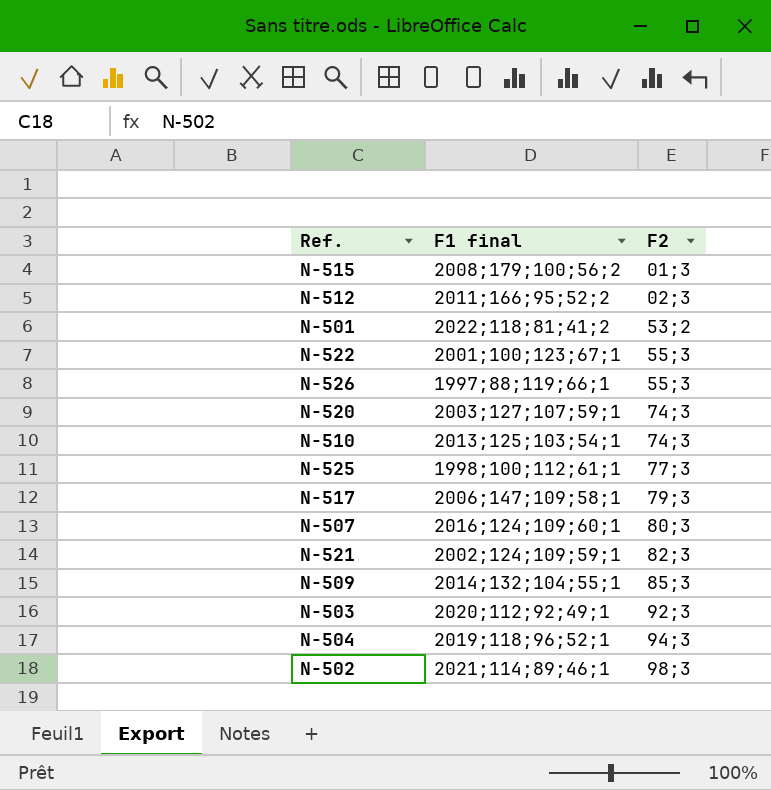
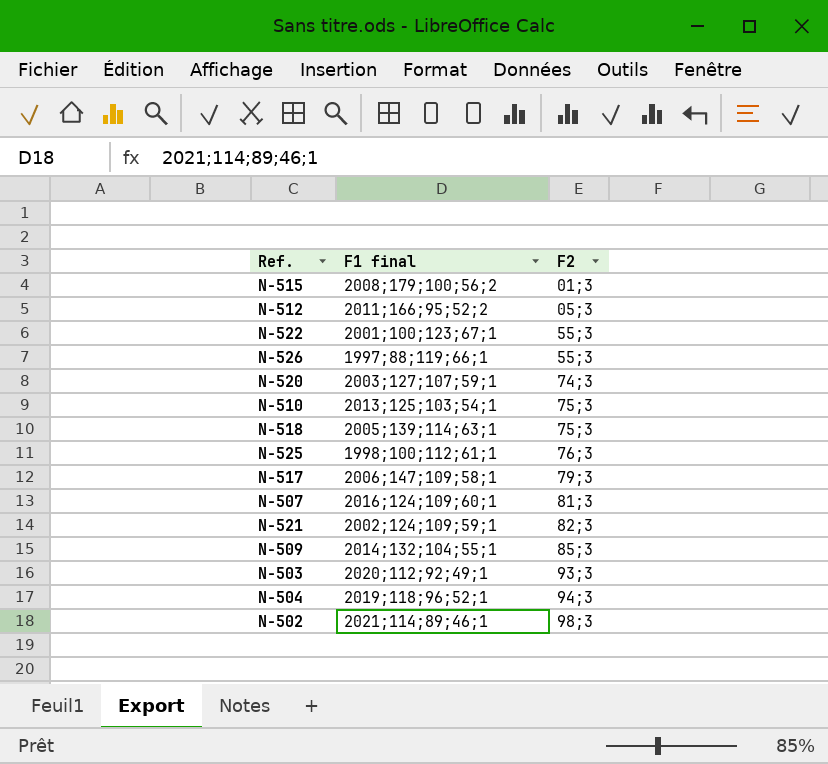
row N-501: 2022;118;81;41;2 | 53;2 -> none
N-512 | F2: 02;3 -> 05;3
N-510 | F2: 74;3 -> 75;3
row N-518: none -> 2005;139;114;63;1 | 75;3
N-525 | F2: 77;3 -> 76;3
N-507 | F2: 80;3 -> 81;3
N-503 | F2: 92;3 -> 93;3

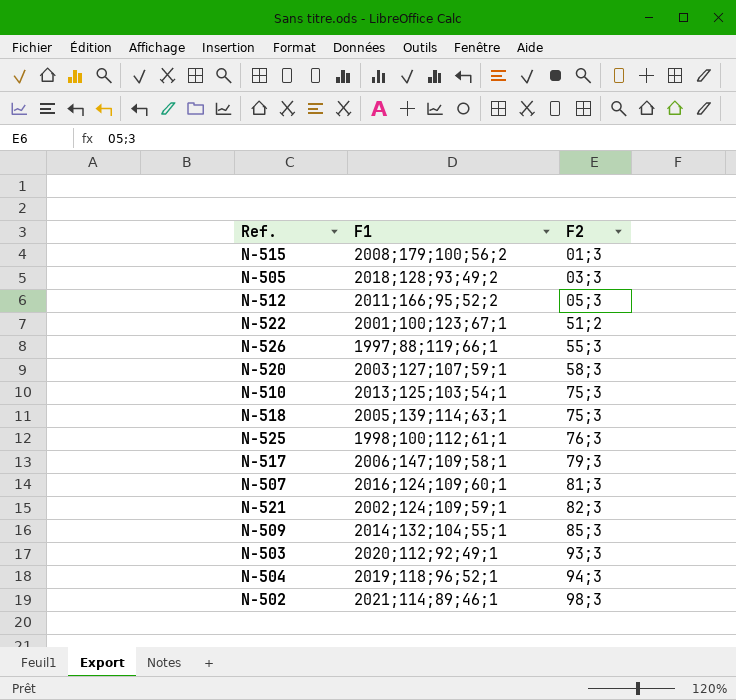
column name: F1 final -> F1
row N-505: none -> 2018;128;93;49;2 | 03;3
N-522 | F2: 55;3 -> 51;2
N-520 | F2: 74;3 -> 58;3

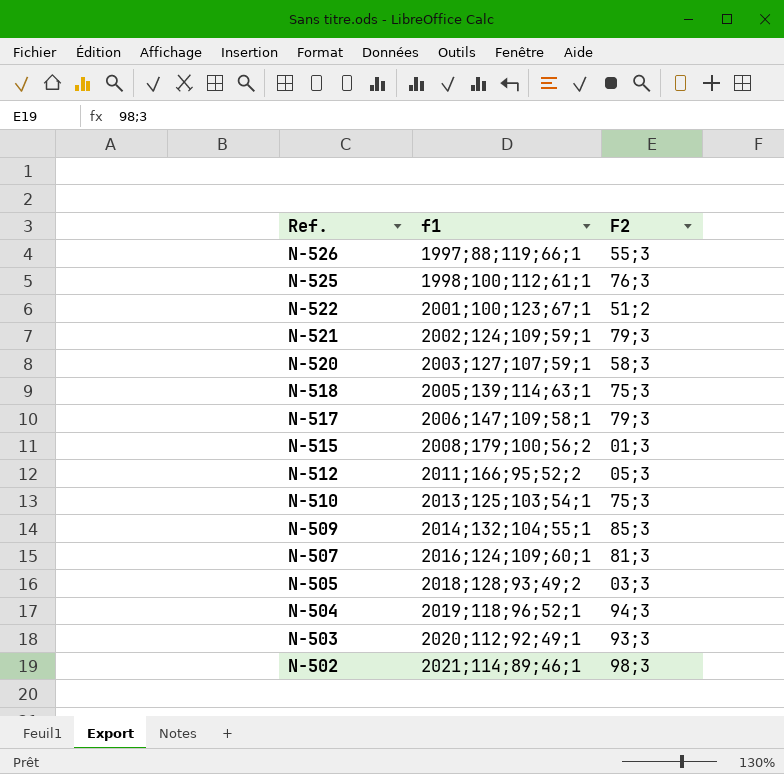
row order: F2 ascending -> Ref. descending
column name: F1 -> f1
N-521 | F2: 82;3 -> 79;3

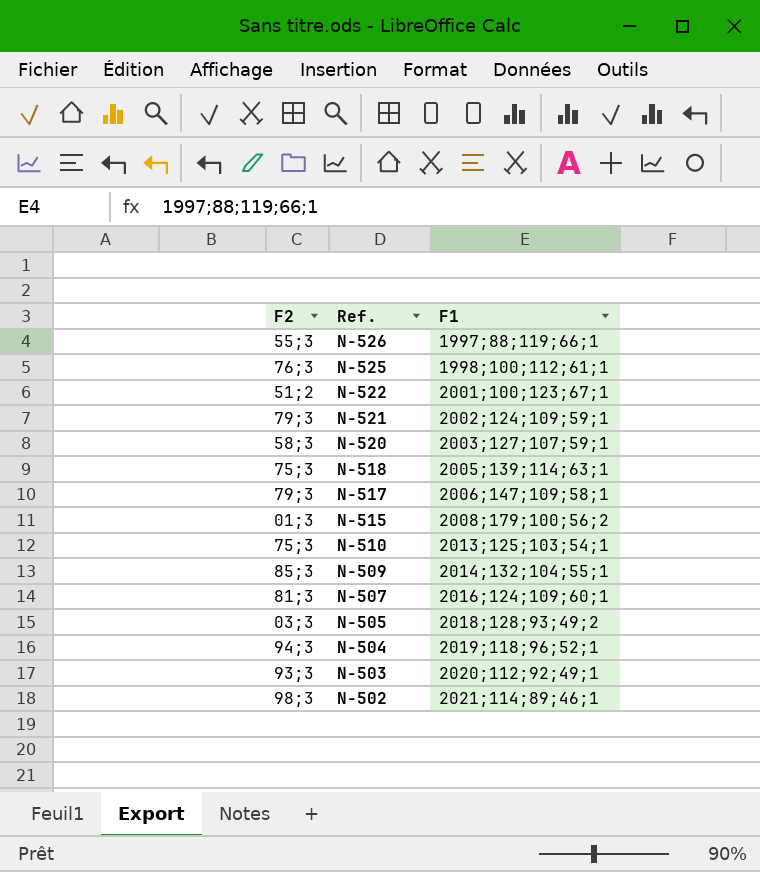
column F2 | position: 3 -> 1
column name: f1 -> F1
row N-512: 2011;166;95;52;2 | 05;3 -> none

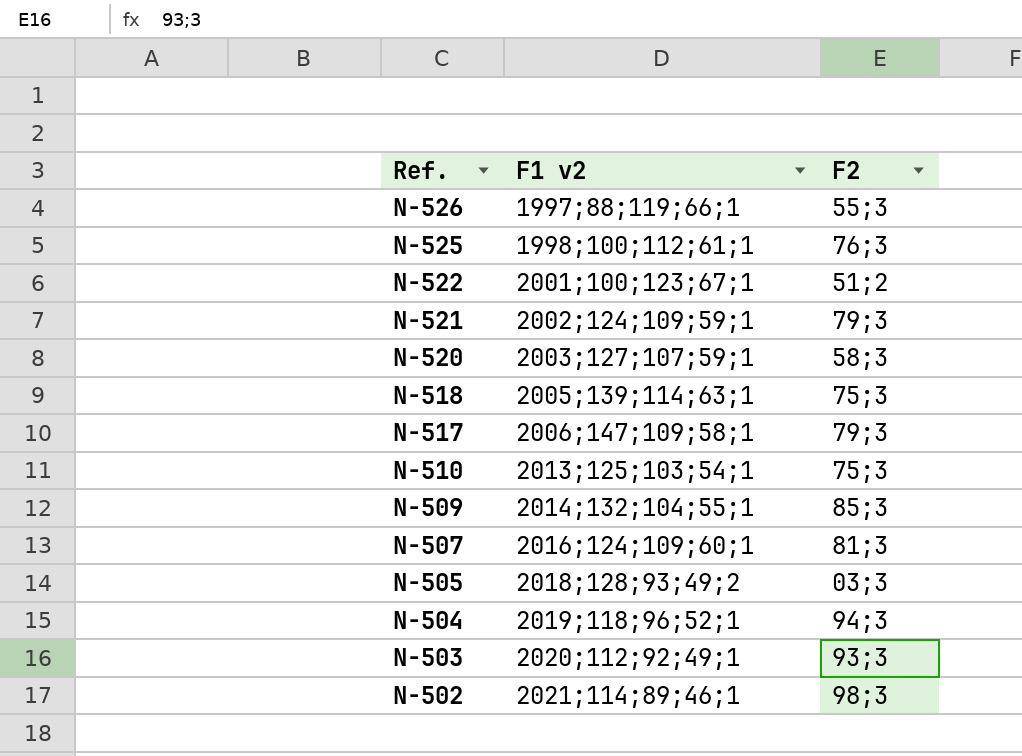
column name: F1 -> F1 v2
column F2 | position: 1 -> 3
row N-515: 01;3 | 2008;179;100;56;2 -> none

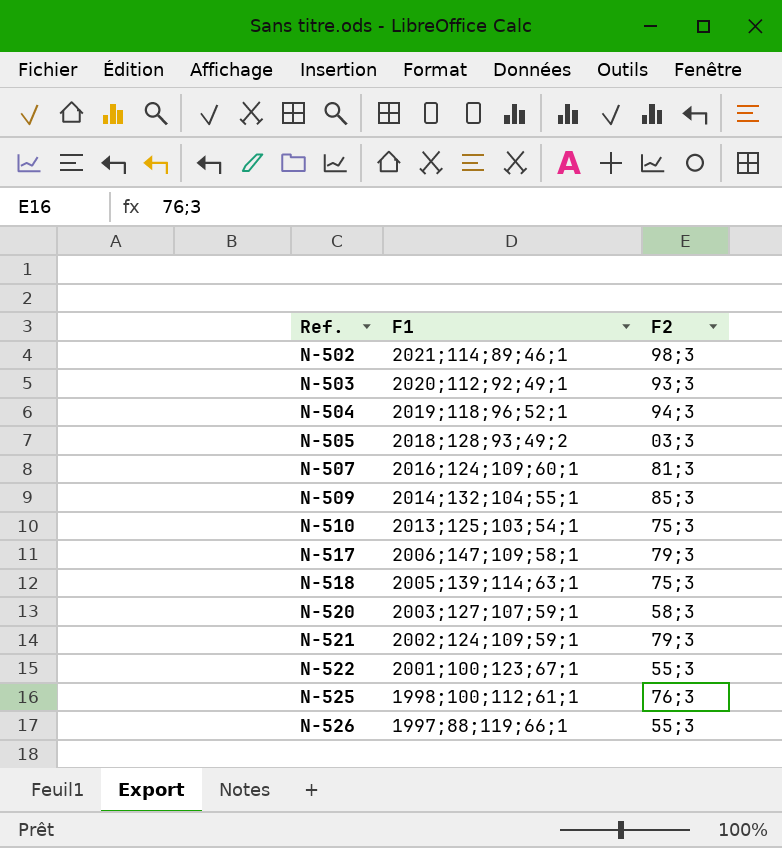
row order: Ref. descending -> Ref. ascending
column name: F1 v2 -> F1
N-522 | F2: 51;2 -> 55;3

